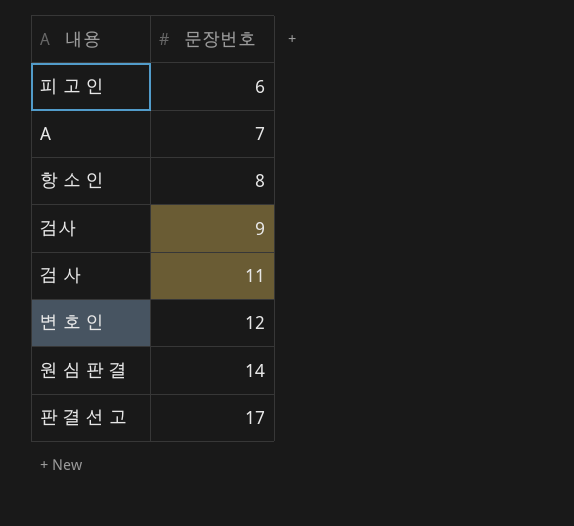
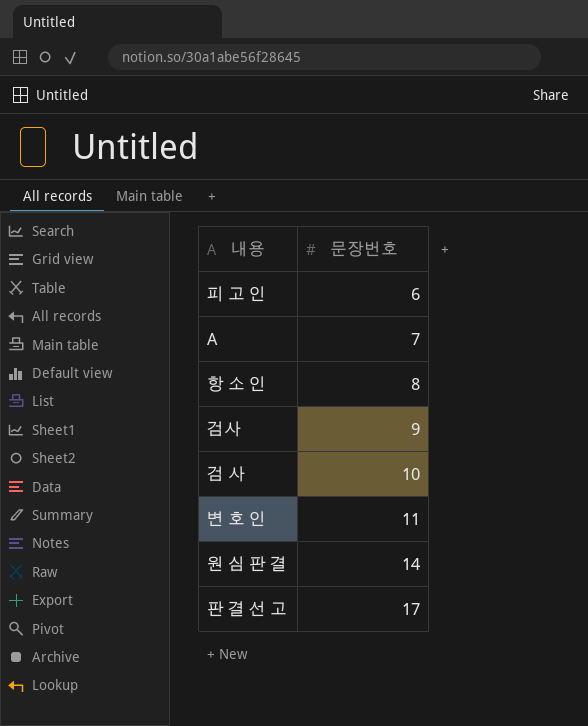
검 사 | 문장번호: 11 -> 10
변 호 인 | 문장번호: 12 -> 11

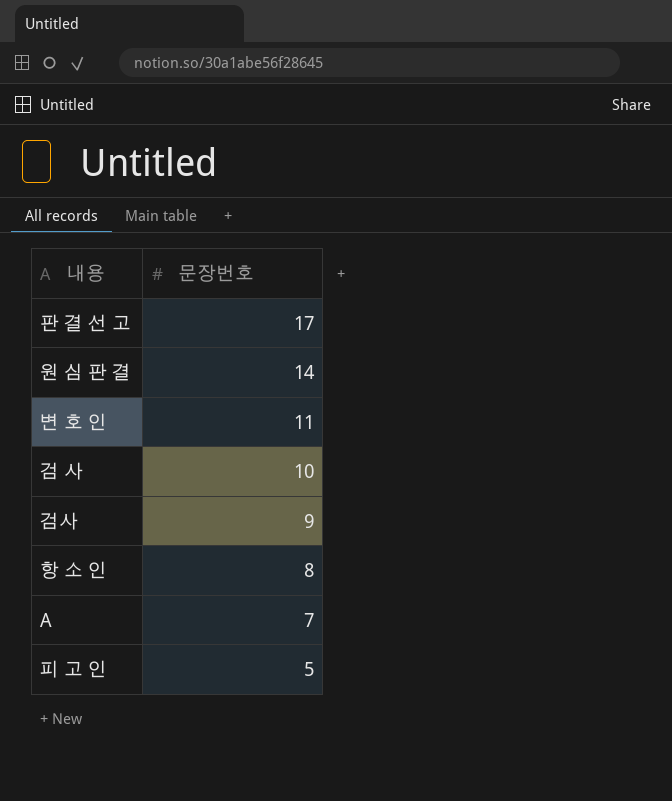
row order: 문장번호 ascending -> 문장번호 descending
피 고 인 | 문장번호: 6 -> 5

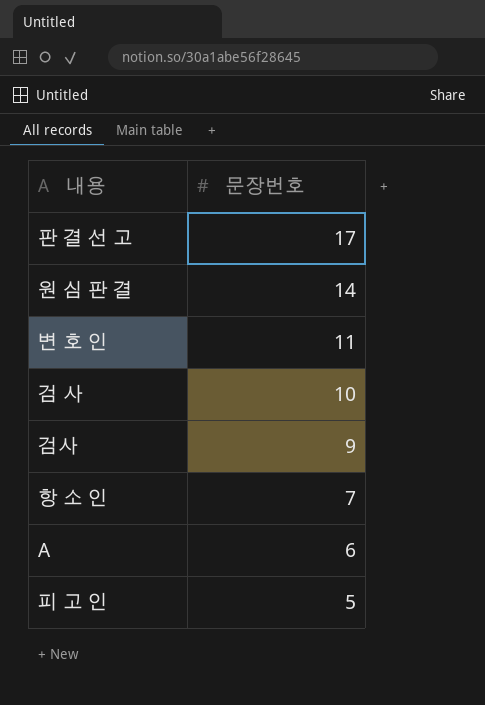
항 소 인 | 문장번호: 8 -> 7
A | 문장번호: 7 -> 6

